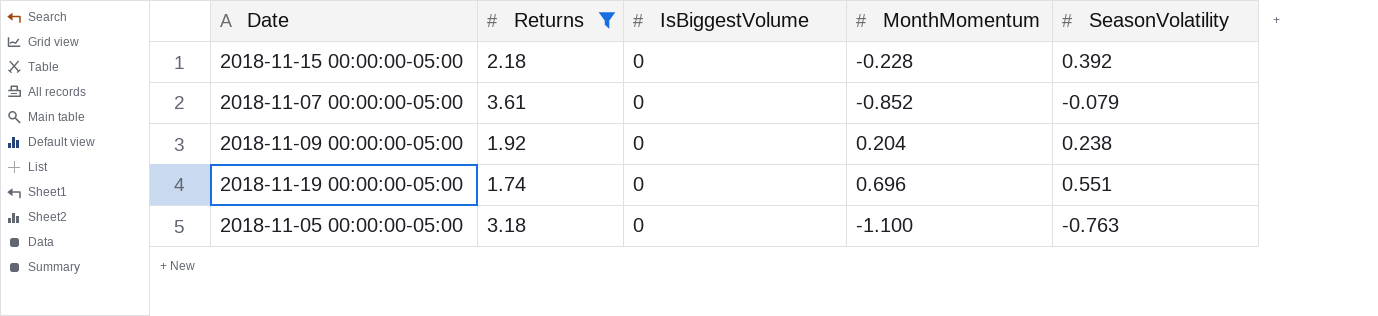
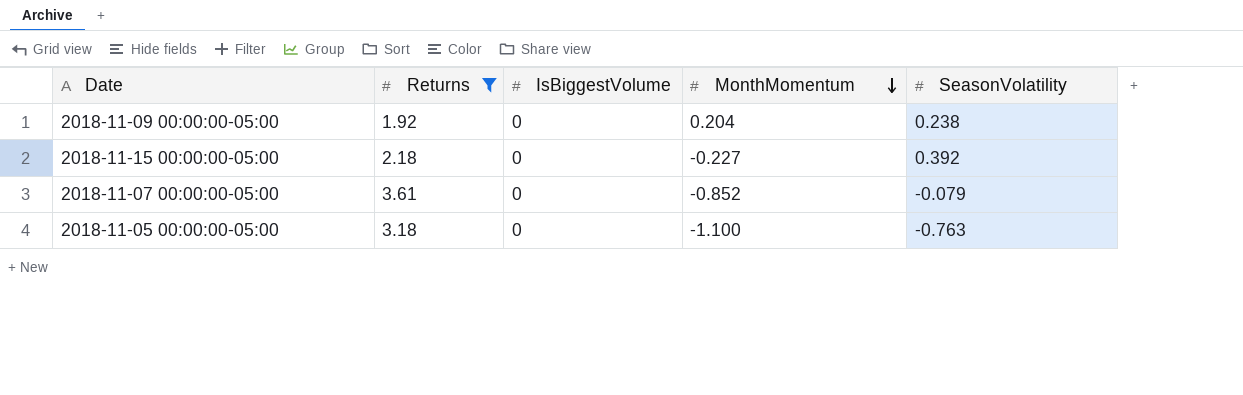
row order: none -> MonthMomentum descending
row 2018-11-19 00:00:00-05:00: 1.74 | 0 | 0.696 | 0.551 -> none
2018-11-15 00:00:00-05:00 | MonthMomentum: -0.228 -> -0.227

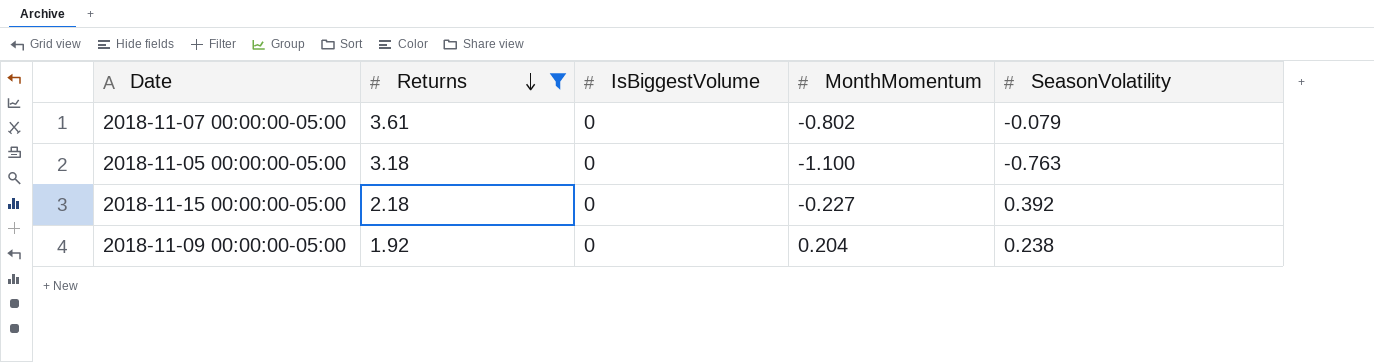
row order: MonthMomentum descending -> Returns descending
2018-11-07 00:00:00-05:00 | MonthMomentum: -0.852 -> -0.802

